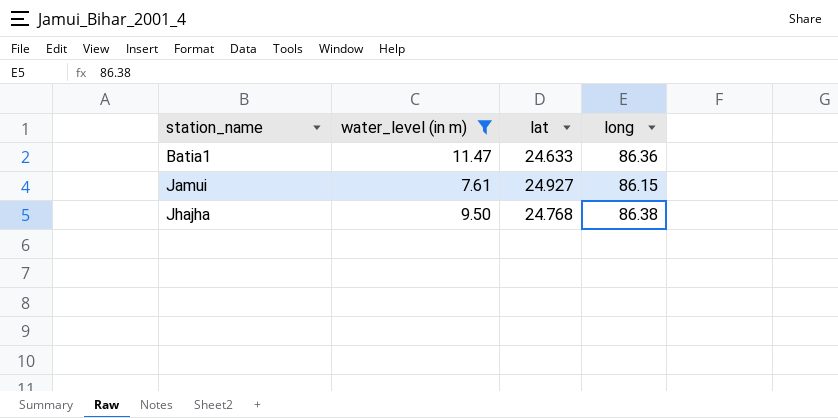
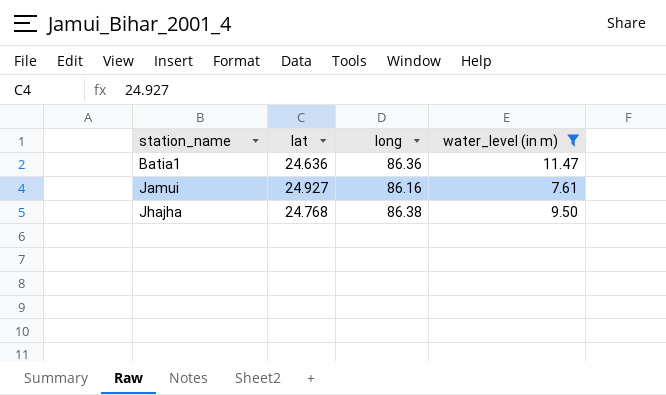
column water_level (in m) | position: 2 -> 4
Batia1 | lat: 24.633 -> 24.636
Jamui | long: 86.15 -> 86.16

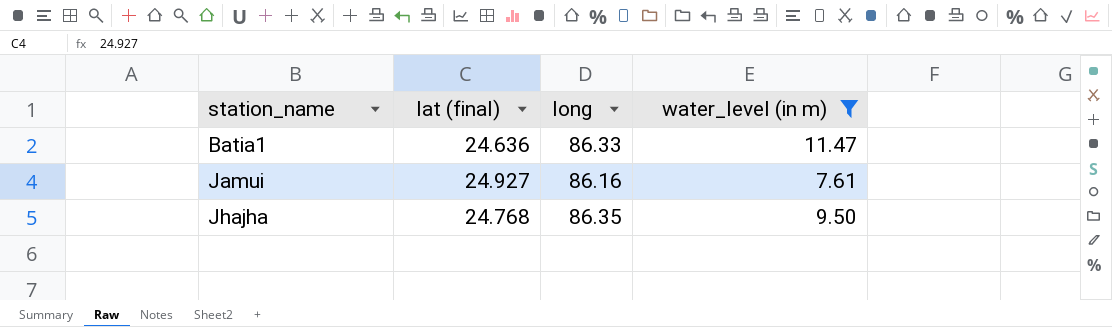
column name: lat -> lat (final)
Batia1 | long: 86.36 -> 86.33
Jhajha | long: 86.38 -> 86.35

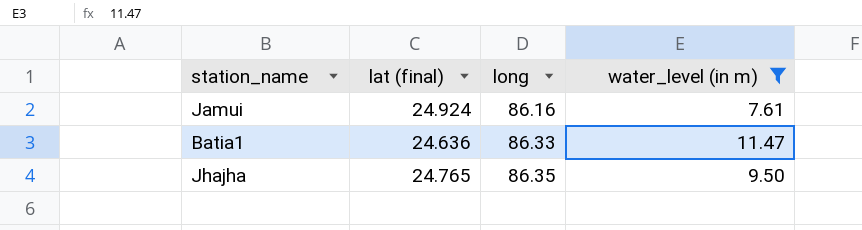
row order: station_name ascending -> long ascending
Jamui | lat (final): 24.927 -> 24.924
Jhajha | lat (final): 24.768 -> 24.765

